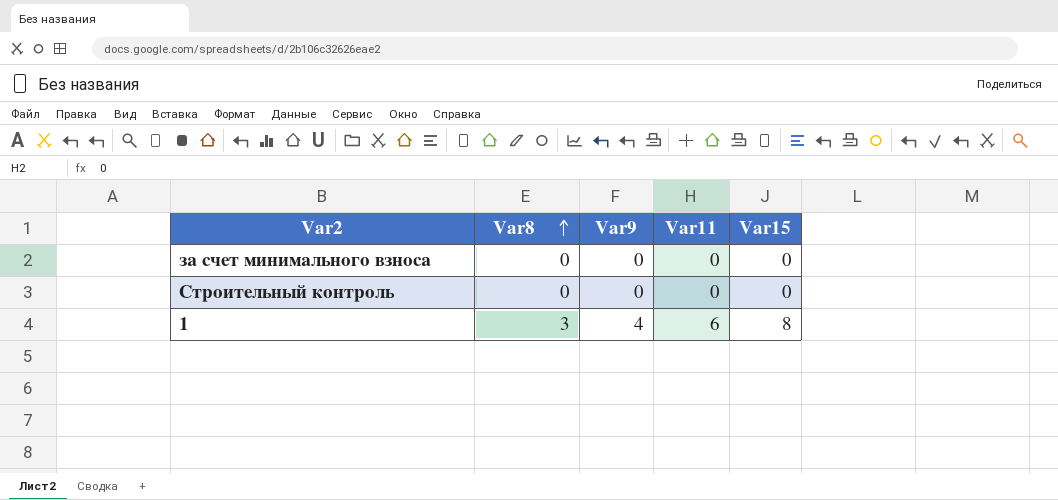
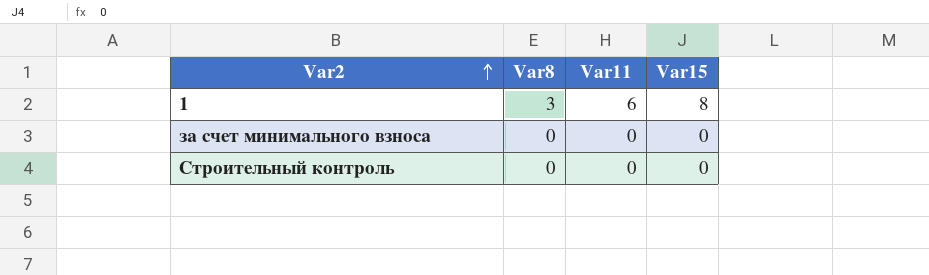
row order: Var8 ascending -> Var2 ascending
column Var9 | position: 3 -> none

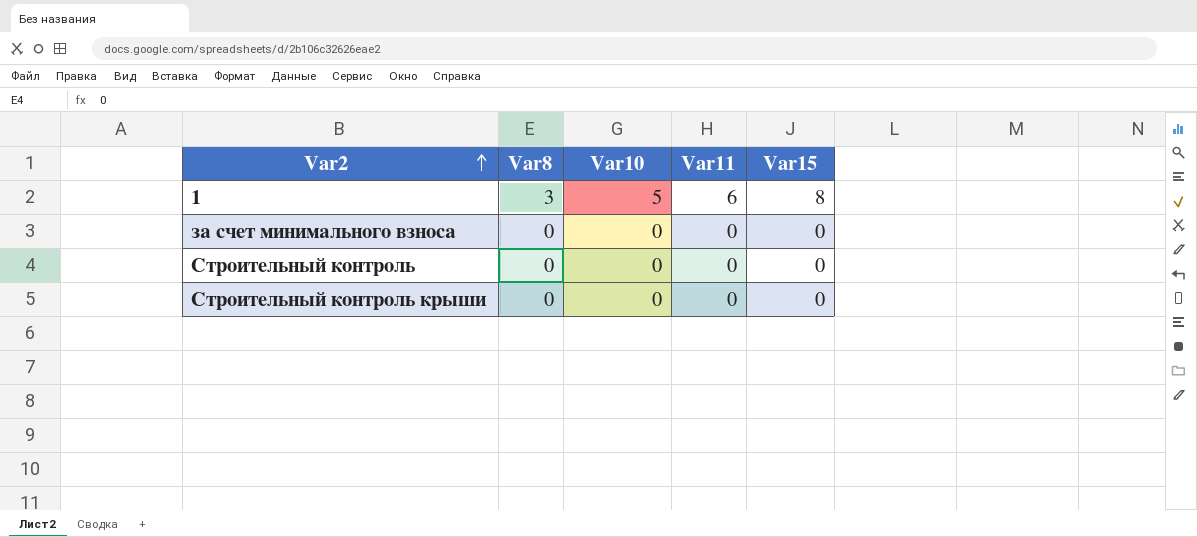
column Var10 | position: none -> 3
row Строительный контроль крыши: none -> 0 | 0 | 0 | 0

